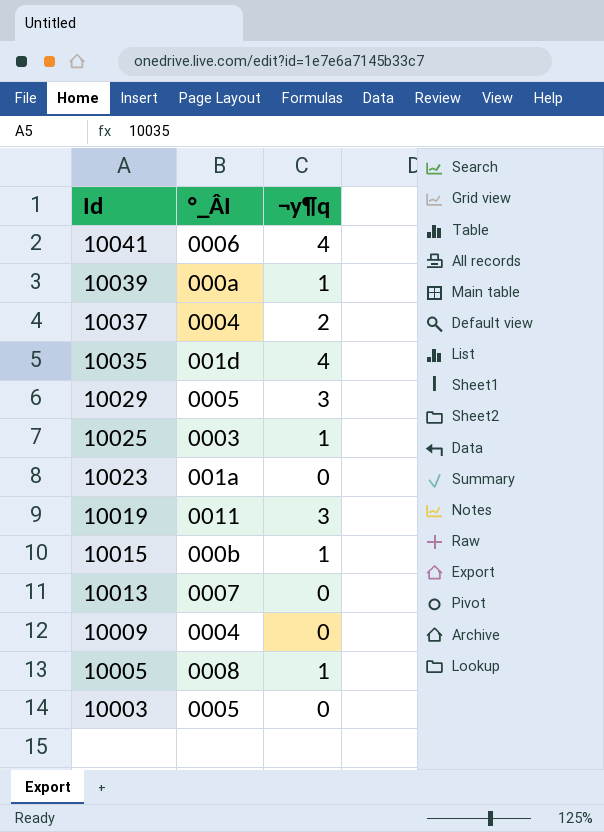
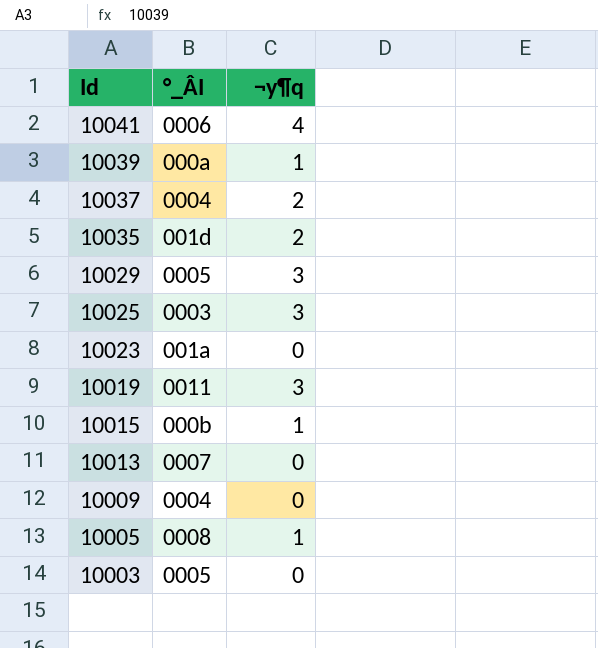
10035 | ¬y¶q: 4 -> 2
10025 | ¬y¶q: 1 -> 3

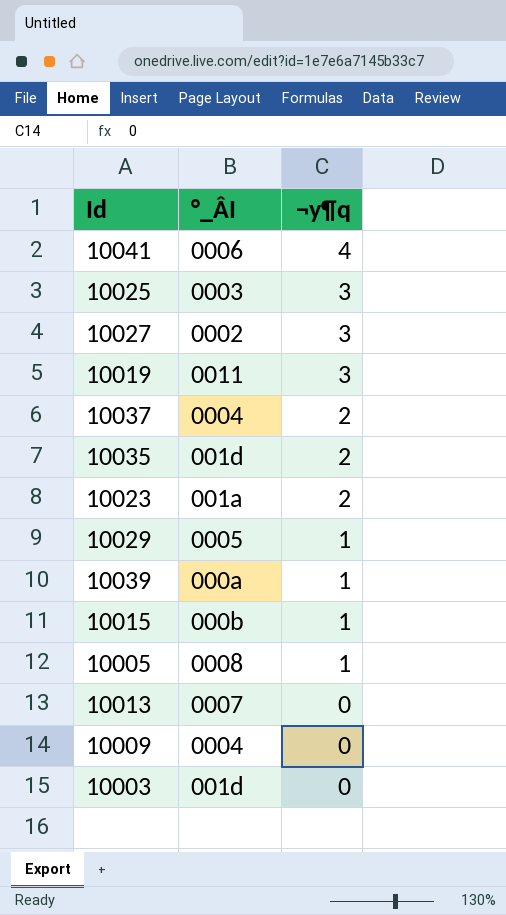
row order: Id descending -> ¬y¶q descending
row 10027: none -> 0002 | 3
10023 | ¬y¶q: 0 -> 2
10029 | ¬y¶q: 3 -> 1
10003 | °_ÂI: 0005 -> 001d

